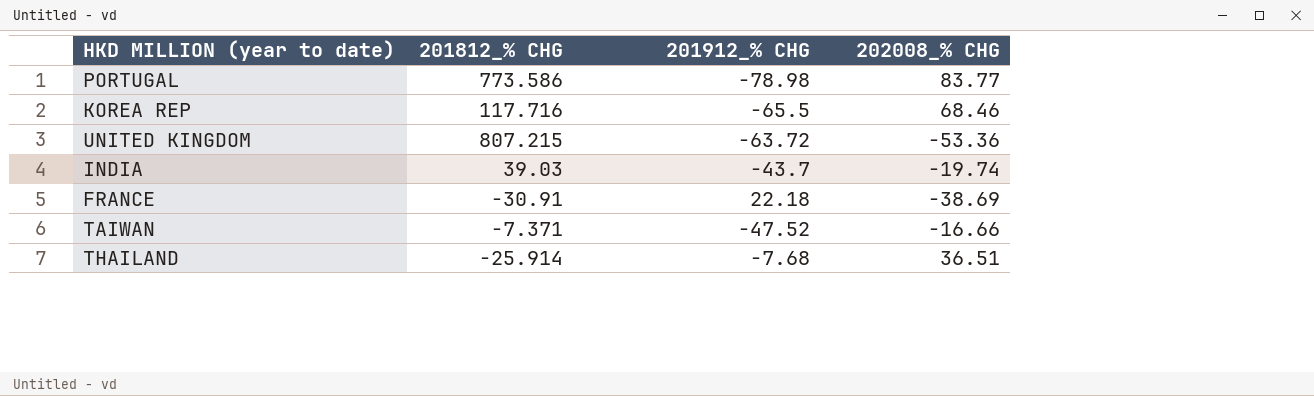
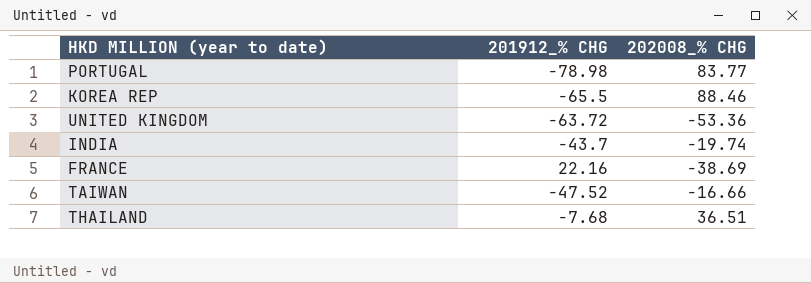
column 201812_% CHG | position: 2 -> none
KOREA REP | 202008_% CHG: 68.46 -> 88.46
FRANCE | 201912_% CHG: 22.18 -> 22.16

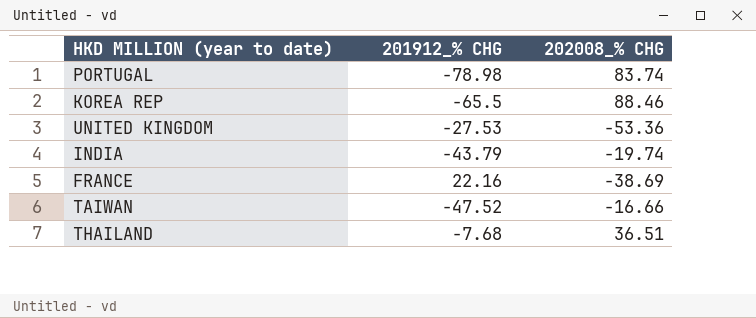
PORTUGAL | 202008_% CHG: 83.77 -> 83.74
UNITED KINGDOM | 201912_% CHG: -63.72 -> -27.53
INDIA | 201912_% CHG: -43.7 -> -43.79

